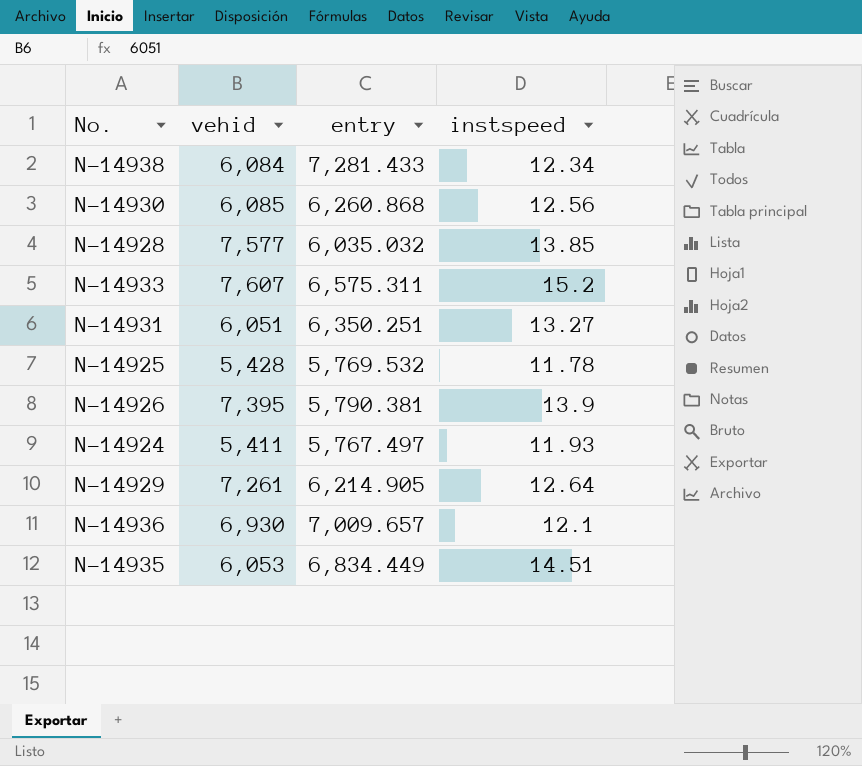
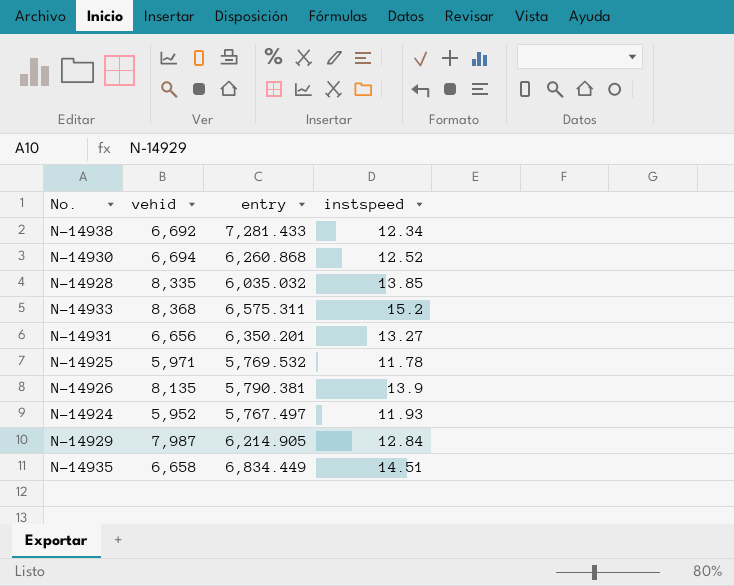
row N-14936: 6,930 | 7,009.657 | 12.1 -> none
N-14938 | vehid: 6,084 -> 6,692
N-14930 | vehid: 6,085 -> 6,694
N-14930 | instspeed: 12.56 -> 12.52
N-14928 | vehid: 7,577 -> 8,335
N-14933 | vehid: 7,607 -> 8,368
N-14931 | vehid: 6,051 -> 6,656
N-14931 | entry: 6,350.251 -> 6,350.201
N-14925 | vehid: 5,428 -> 5,971
N-14926 | vehid: 7,395 -> 8,135
N-14924 | vehid: 5,411 -> 5,952
N-14929 | vehid: 7,261 -> 7,987
N-14929 | instspeed: 12.64 -> 12.84
N-14935 | vehid: 6,053 -> 6,658

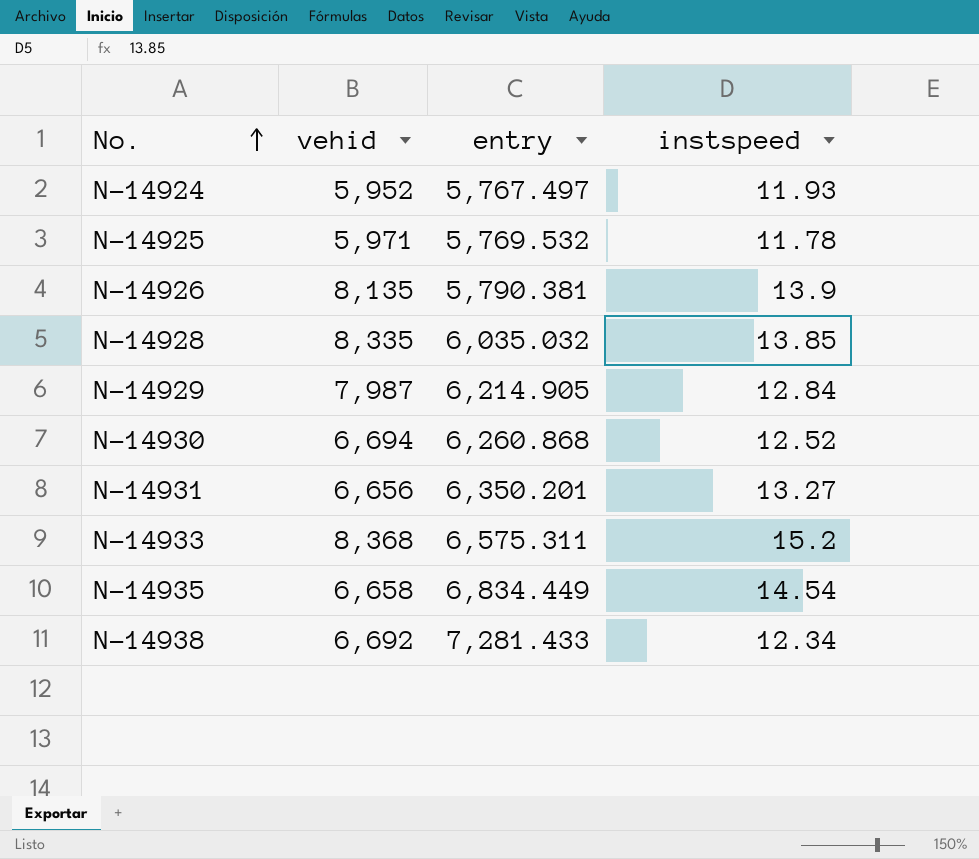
row order: none -> No. ascending
N-14935 | instspeed: 14.51 -> 14.54

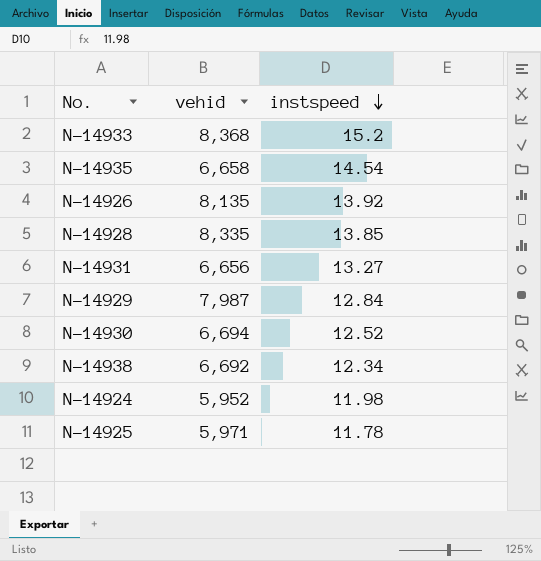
row order: No. ascending -> instspeed descending
column entry | position: 3 -> none
N-14926 | instspeed: 13.9 -> 13.92
N-14924 | instspeed: 11.93 -> 11.98

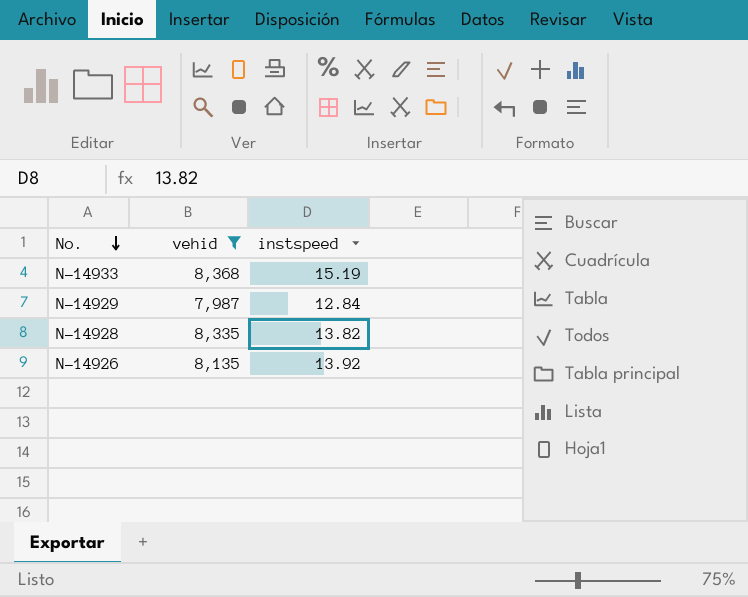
filter: none -> vehid >= 7,987
row order: instspeed descending -> No. descending
N-14933 | instspeed: 15.2 -> 15.19
N-14928 | instspeed: 13.85 -> 13.82

